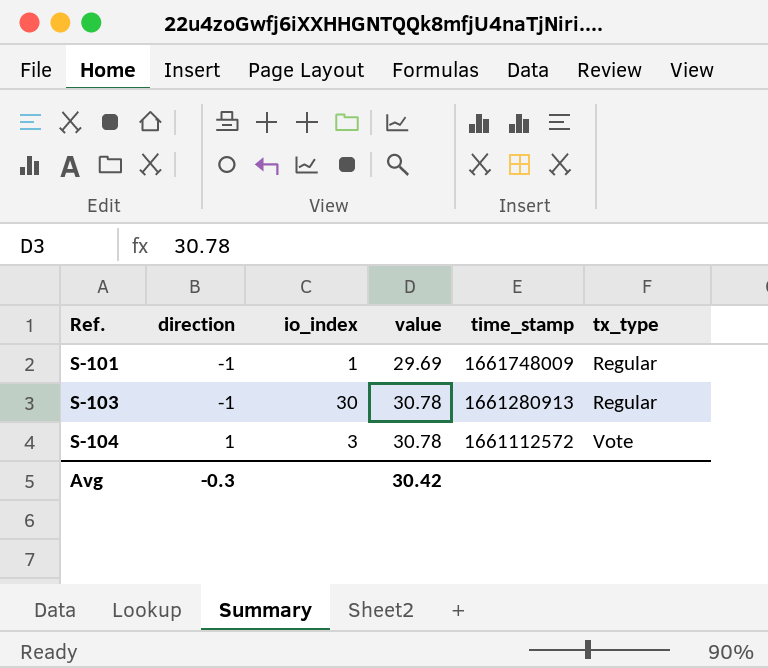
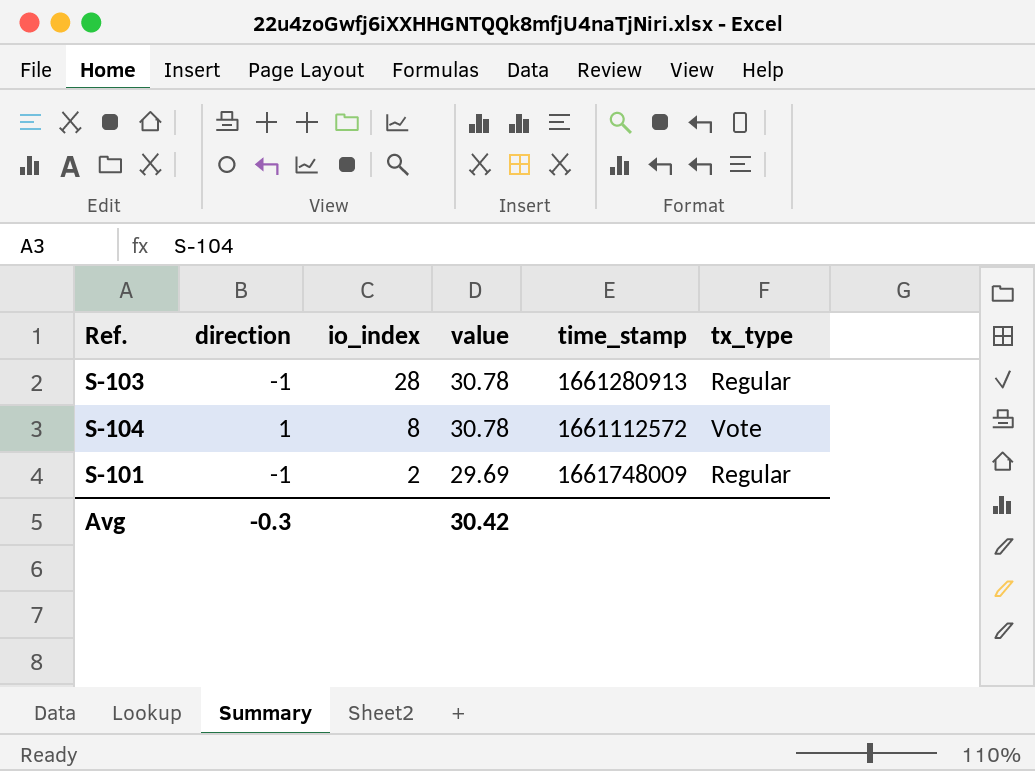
row order: Ref. ascending -> io_index descending
S-103 | io_index: 30 -> 28
S-104 | io_index: 3 -> 8
S-101 | io_index: 1 -> 2

